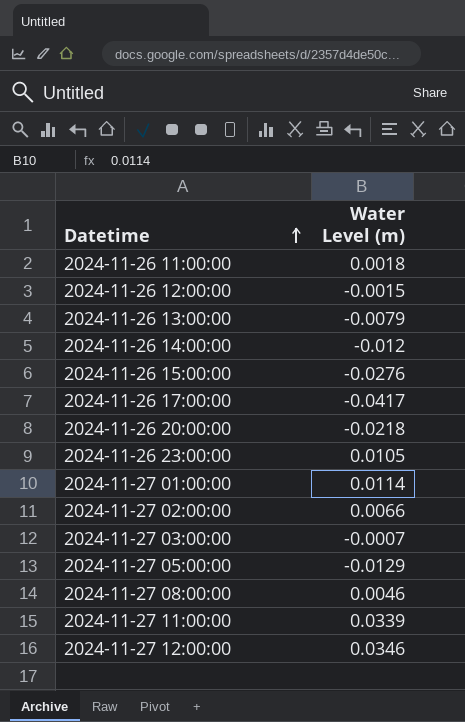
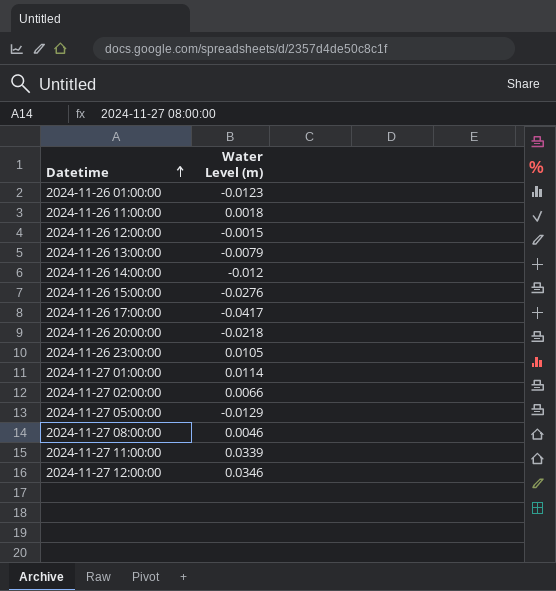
row 2024-11-27 03:00:00: -0.0007 -> none
row 2024-11-26 01:00:00: none -> -0.0123

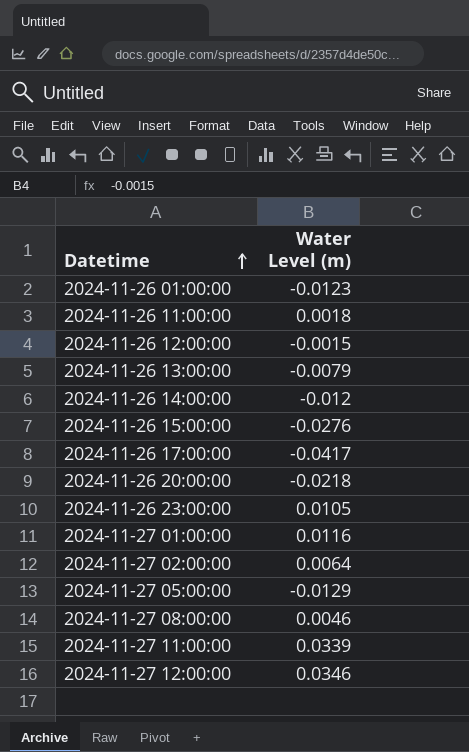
2024-11-27 01:00:00 | Water Level (m): 0.0114 -> 0.0116
2024-11-27 02:00:00 | Water Level (m): 0.0066 -> 0.0064

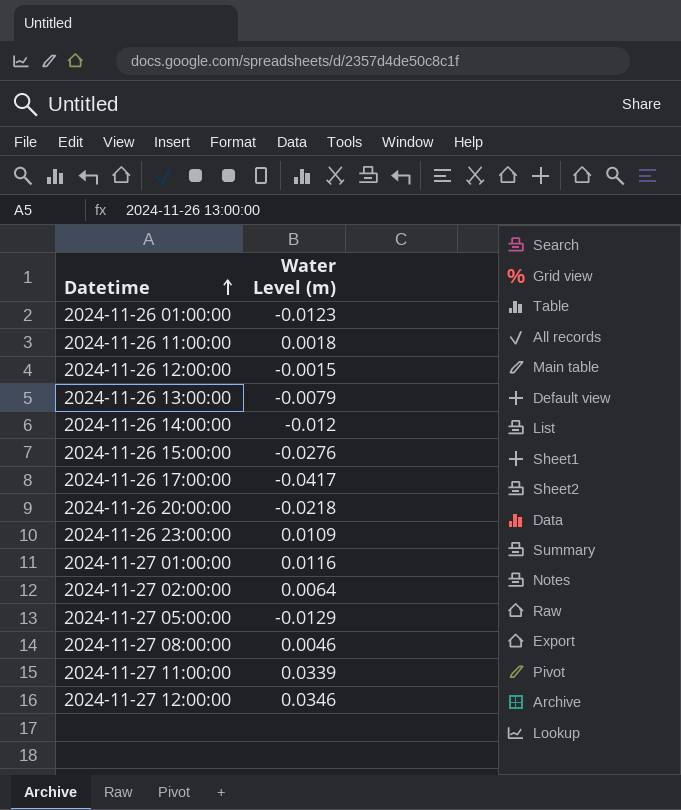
2024-11-26 23:00:00 | Water Level (m): 0.0105 -> 0.0109

